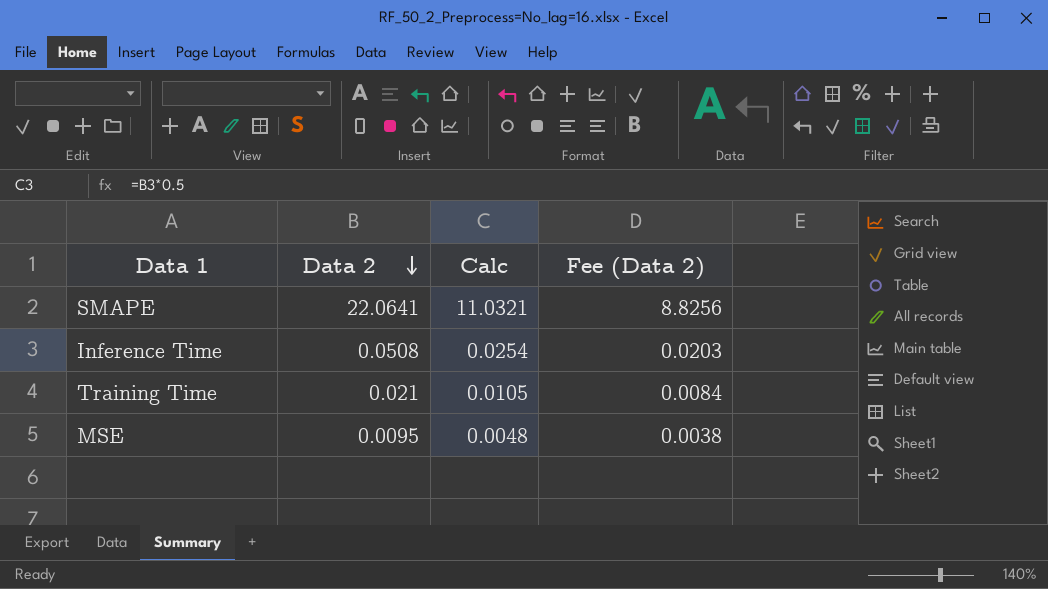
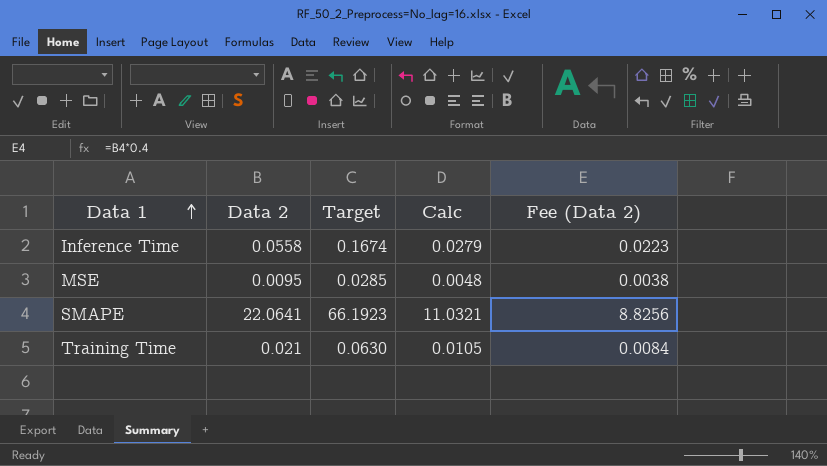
row order: Data 2 descending -> Data 1 ascending
column Target | formula: none -> [Data 2] * 3
Inference Time | Data 2: 0.0508 -> 0.0558
Inference Time | Calc: 0.0254 -> 0.0279
Inference Time | Fee (Data 2): 0.0203 -> 0.0223

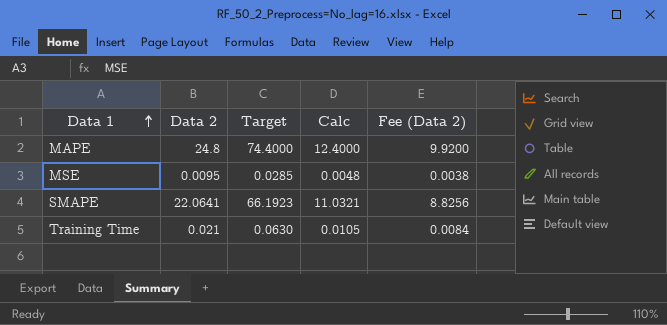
row Inference Time: 0.0558 | 0.1674 | 0.0279 | 0.0223 -> none
row MAPE: none -> 24.8 | 74.4000 | 12.4000 | 9.9200

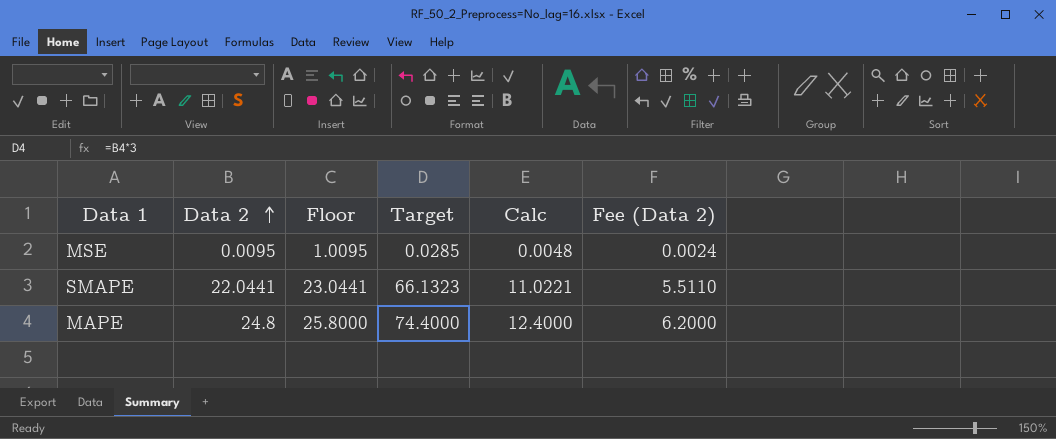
row order: Data 1 ascending -> Data 2 ascending
column Floor | formula: none -> [Data 2] + 1
column Fee (Data 2) | formula: [Data 2] * 0.4 -> [Data 2] * 0.25
row Training Time: 0.021 | 0.0630 | 0.0105 | 0.0084 -> none
SMAPE | Data 2: 22.0641 -> 22.0441
SMAPE | Target: 66.1923 -> 66.1323
SMAPE | Calc: 11.0321 -> 11.0221

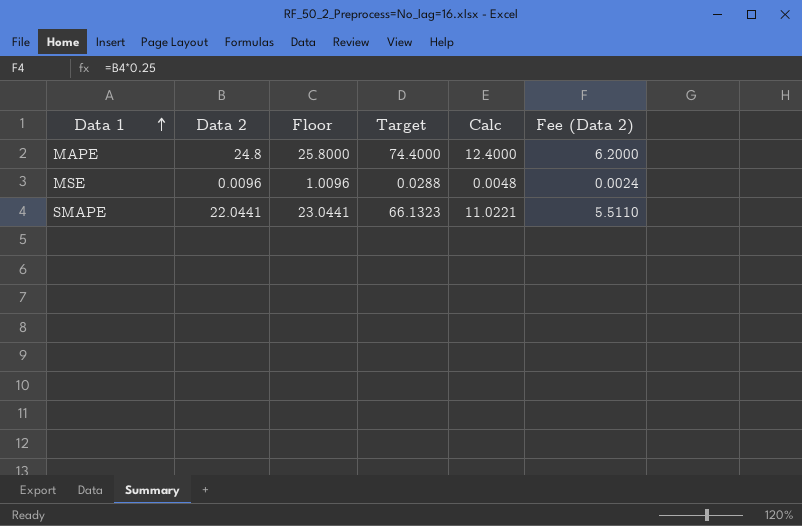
row order: Data 2 ascending -> Data 1 ascending
MSE | Data 2: 0.0095 -> 0.0096
MSE | Floor: 1.0095 -> 1.0096
MSE | Target: 0.0285 -> 0.0288

